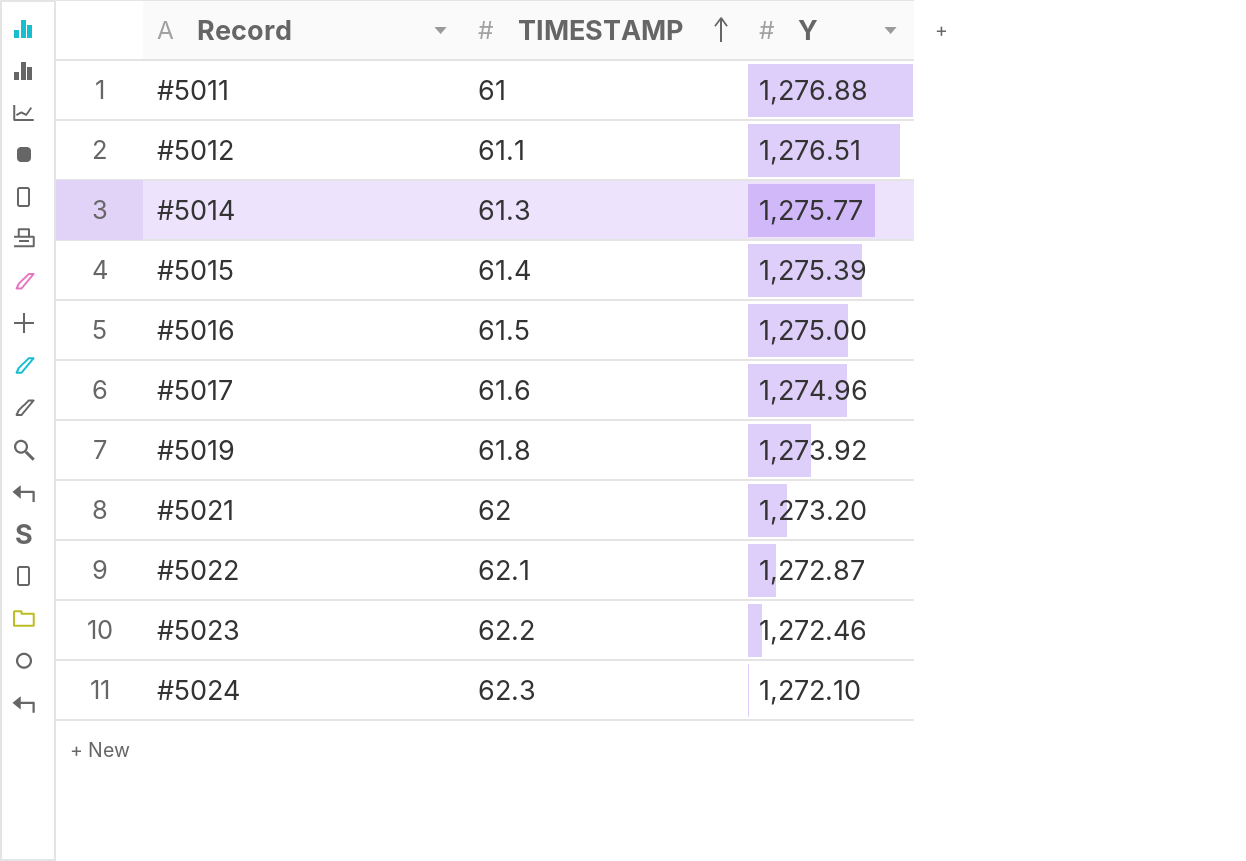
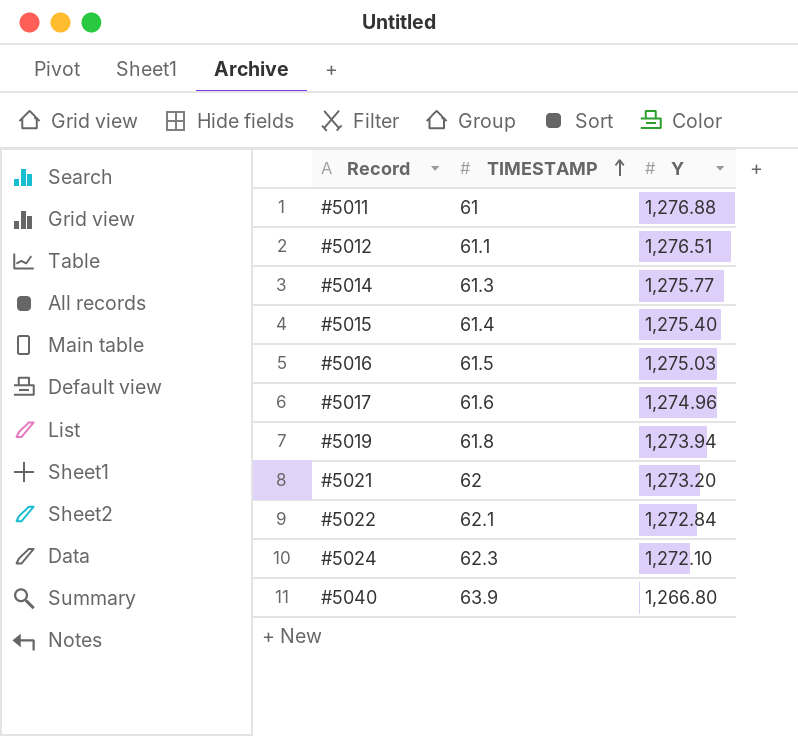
row #5023: 62.2 | 1,272.46 -> none
#5015 | Y: 1,275.39 -> 1,275.40
#5016 | Y: 1,275.00 -> 1,275.03
#5019 | Y: 1,273.92 -> 1,273.94
#5022 | Y: 1,272.87 -> 1,272.84
row #5040: none -> 63.9 | 1,266.80

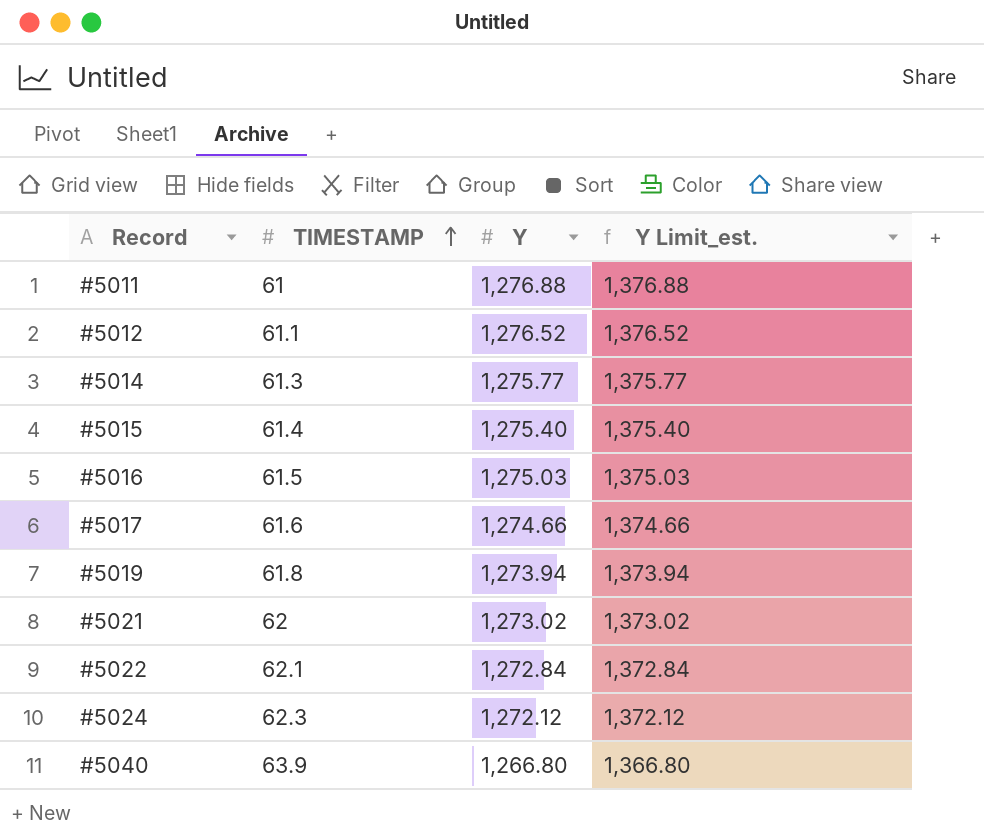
column Y Limit_est. | formula: none -> [Y] + 100
#5012 | Y: 1,276.51 -> 1,276.52
#5017 | Y: 1,274.96 -> 1,274.66
#5021 | Y: 1,273.20 -> 1,273.02
#5024 | Y: 1,272.10 -> 1,272.12

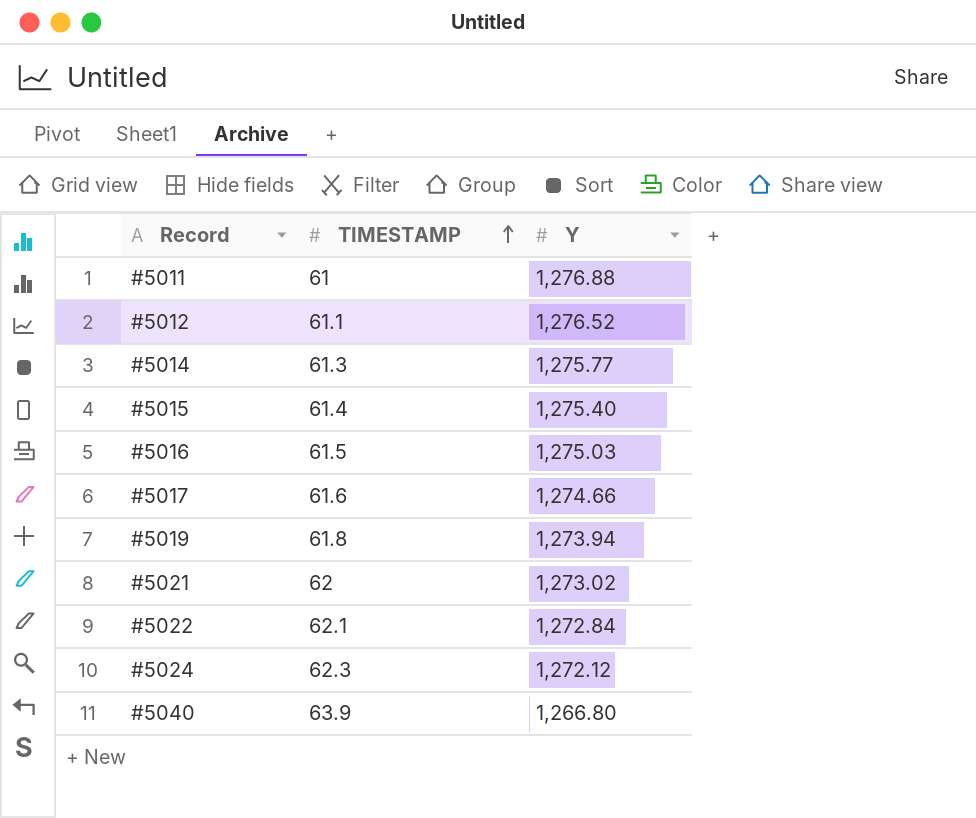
column Y Limit_est. | formula: [Y] + 100 -> none

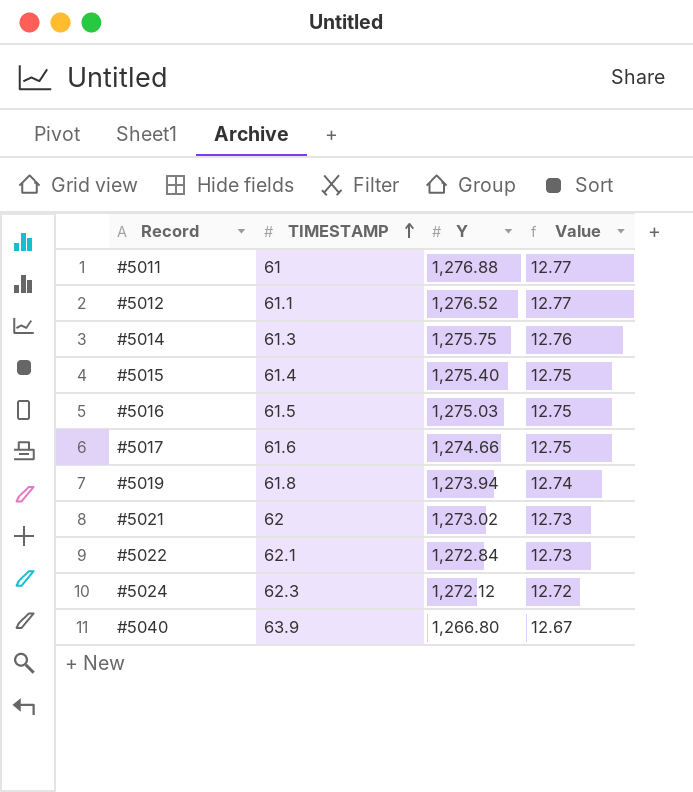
column Value | formula: none -> [Y] * 0.01
#5014 | Y: 1,275.77 -> 1,275.75

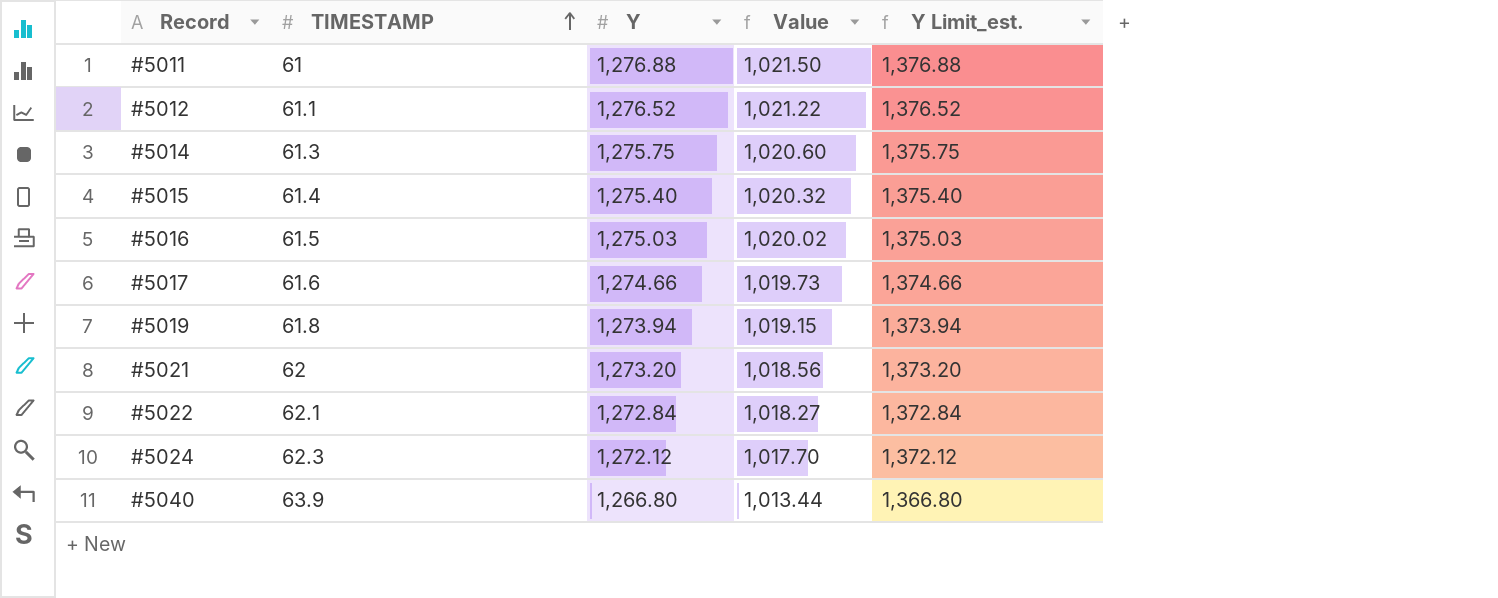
column Value | formula: [Y] * 0.01 -> [Y] * 0.8
column Y Limit_est. | formula: none -> [Y] + 100
#5021 | Y: 1,273.02 -> 1,273.20

